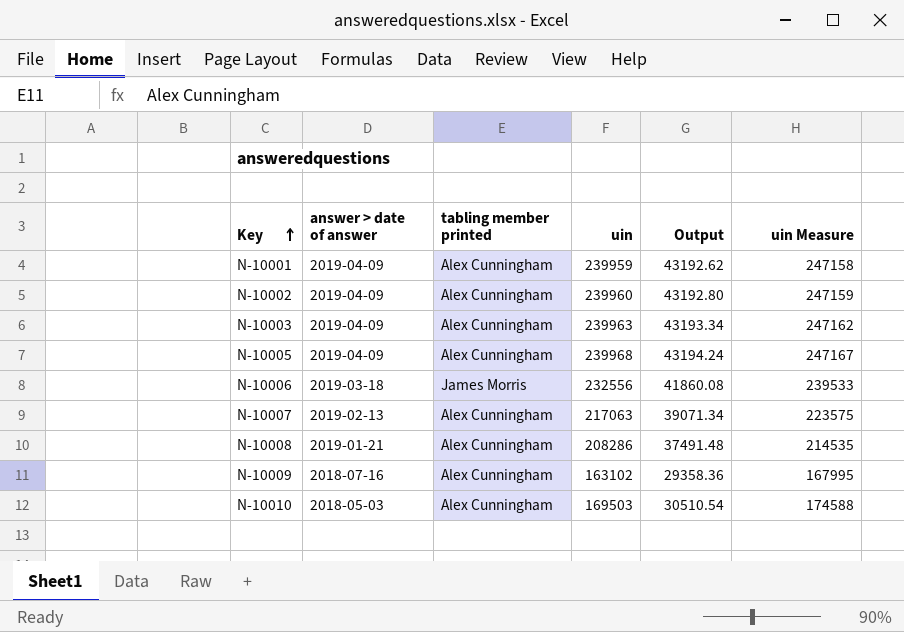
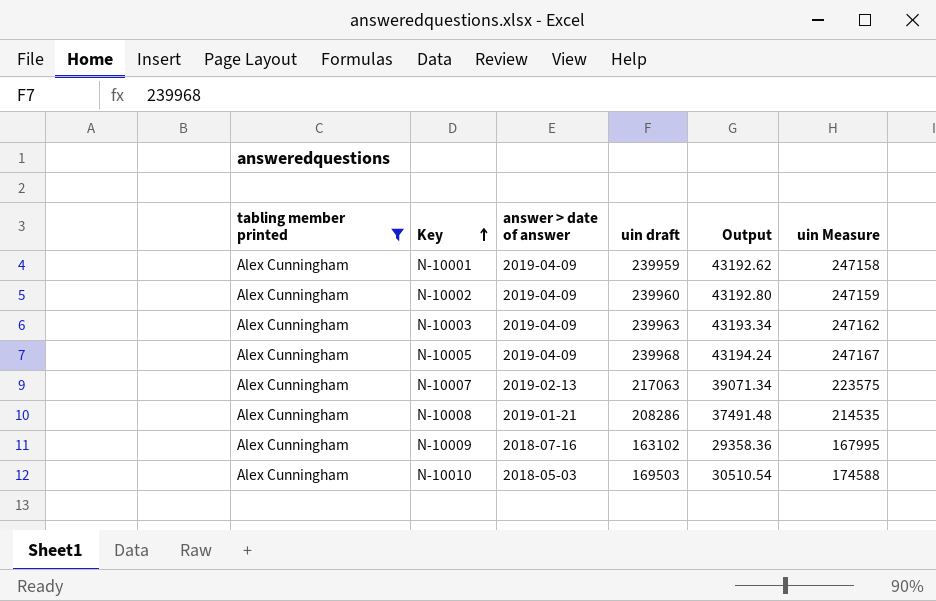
filter: none -> tabling member printed = Alex Cunningham
column tabling member printed | position: 3 -> 1
column name: uin -> uin draft

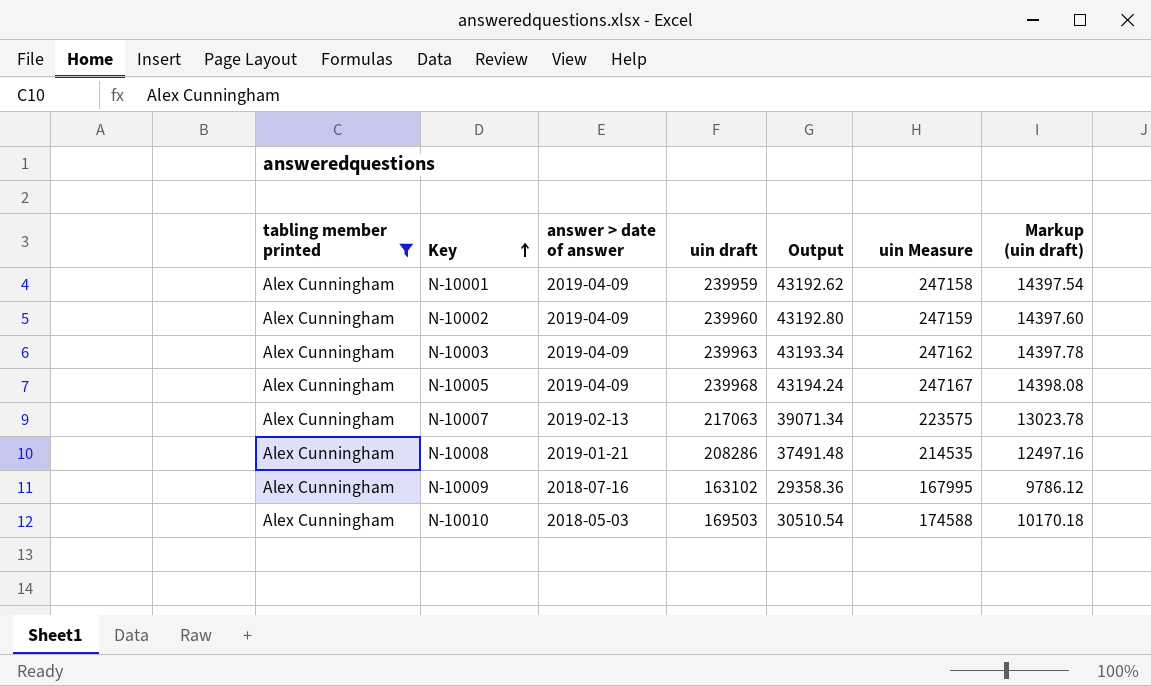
column Markup (uin draft) | formula: none -> [uin draft] * 0.06

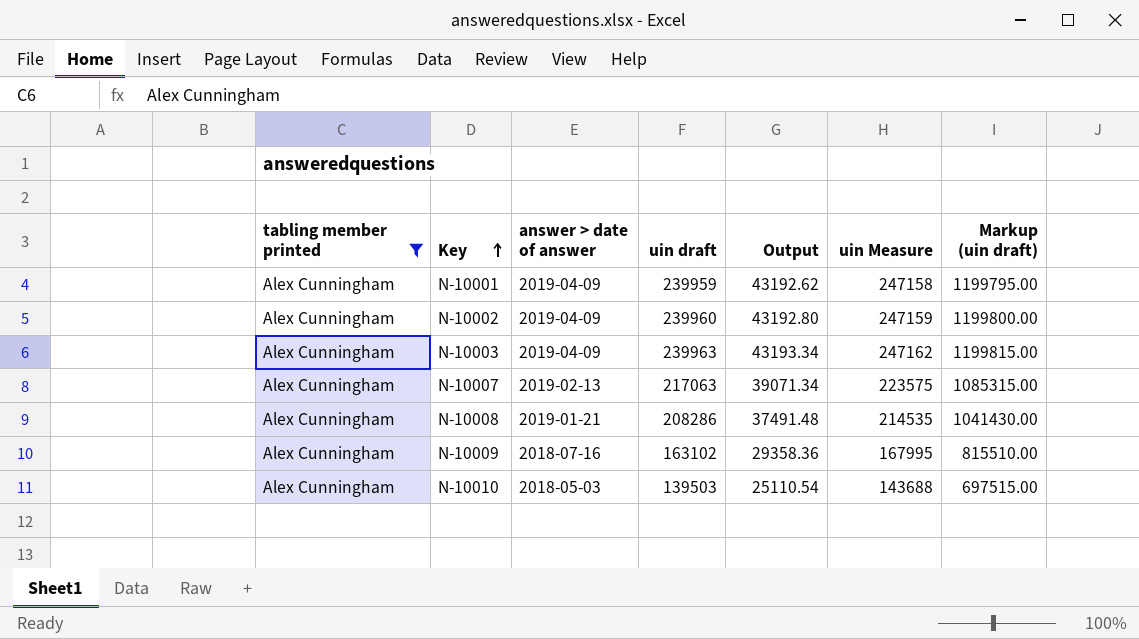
column Markup (uin draft) | formula: [uin draft] * 0.06 -> [uin draft] * 5
row N-10005: Alex Cunningham | 2019-04-09 | 239968 | 43194.24 | 247167 | 14398.08 -> none
N-10010 | uin draft: 169503 -> 139503
N-10010 | Output: 30510.54 -> 25110.54
N-10010 | uin Measure: 174588 -> 143688

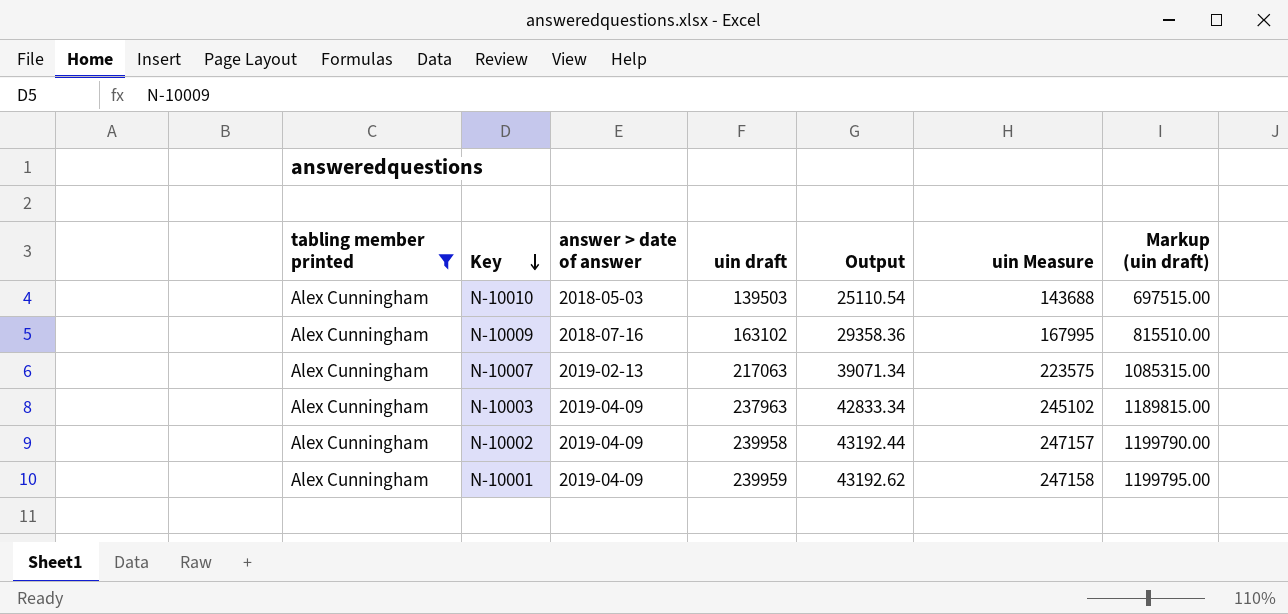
row order: Key ascending -> Key descending
row N-10008: Alex Cunningham | 2019-01-21 | 208286 | 37491.48 | 214535 | 1041430.00 -> none
N-10003 | uin draft: 239963 -> 237963
N-10003 | Output: 43193.34 -> 42833.34
N-10003 | uin Measure: 247162 -> 245102
N-10003 | Markup (uin draft): 1199815.00 -> 1189815.00
N-10002 | uin draft: 239960 -> 239958
N-10002 | Output: 43192.80 -> 43192.44
N-10002 | uin Measure: 247159 -> 247157
N-10002 | Markup (uin draft): 1199800.00 -> 1199790.00

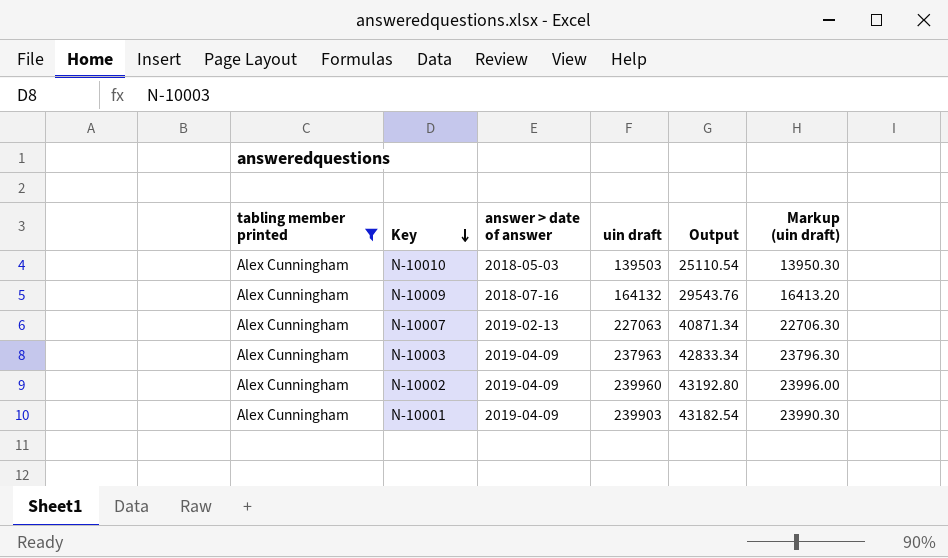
column uin Measure | formula: [uin draft] * 1.03 -> none
column Markup (uin draft) | formula: [uin draft] * 5 -> [uin draft] * 0.1
N-10009 | uin draft: 163102 -> 164132
N-10009 | Output: 29358.36 -> 29543.76
N-10007 | uin draft: 217063 -> 227063
N-10007 | Output: 39071.34 -> 40871.34
N-10002 | uin draft: 239958 -> 239960
N-10002 | Output: 43192.44 -> 43192.80
N-10001 | uin draft: 239959 -> 239903
N-10001 | Output: 43192.62 -> 43182.54

